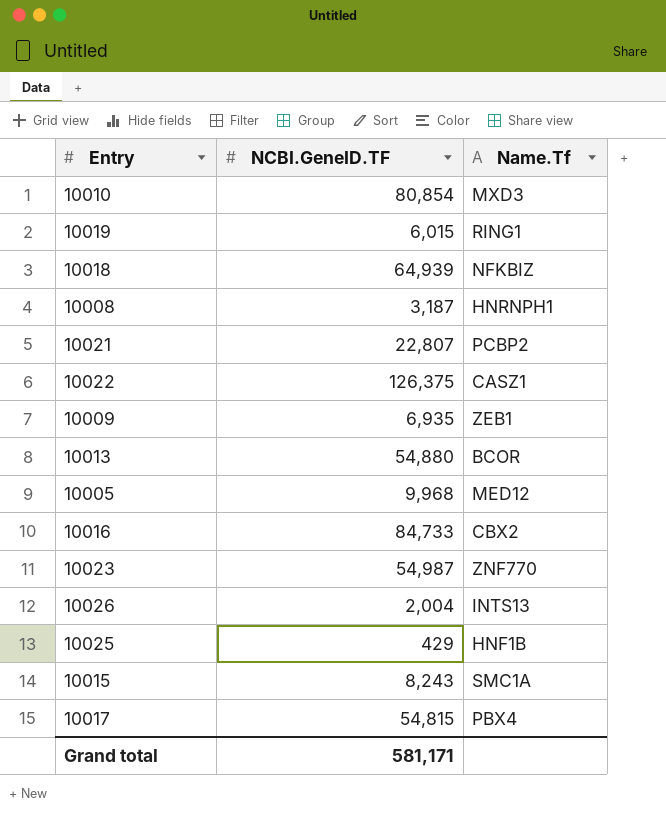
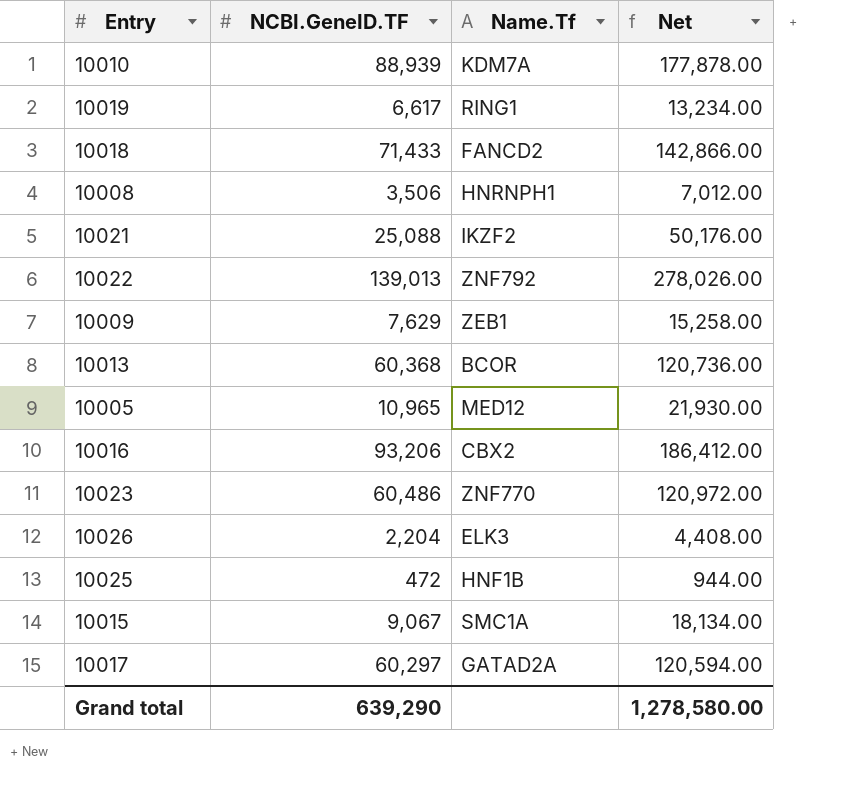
column Net | formula: none -> [NCBI.GeneID.TF] * 2
10010 | NCBI.GeneID.TF: 80,854 -> 88,939
10010 | Name.Tf: MXD3 -> KDM7A
10019 | NCBI.GeneID.TF: 6,015 -> 6,617
10018 | NCBI.GeneID.TF: 64,939 -> 71,433
10018 | Name.Tf: NFKBIZ -> FANCD2
10008 | NCBI.GeneID.TF: 3,187 -> 3,506
10021 | NCBI.GeneID.TF: 22,807 -> 25,088
10021 | Name.Tf: PCBP2 -> IKZF2
10022 | NCBI.GeneID.TF: 126,375 -> 139,013
10022 | Name.Tf: CASZ1 -> ZNF792
10009 | NCBI.GeneID.TF: 6,935 -> 7,629
10013 | NCBI.GeneID.TF: 54,880 -> 60,368
10005 | NCBI.GeneID.TF: 9,968 -> 10,965
10016 | NCBI.GeneID.TF: 84,733 -> 93,206
10023 | NCBI.GeneID.TF: 54,987 -> 60,486
10026 | NCBI.GeneID.TF: 2,004 -> 2,204
10026 | Name.Tf: INTS13 -> ELK3
10025 | NCBI.GeneID.TF: 429 -> 472
10015 | NCBI.GeneID.TF: 8,243 -> 9,067
10017 | NCBI.GeneID.TF: 54,815 -> 60,297
10017 | Name.Tf: PBX4 -> GATAD2A
Grand total | NCBI.GeneID.TF: 581,171 -> 639,290

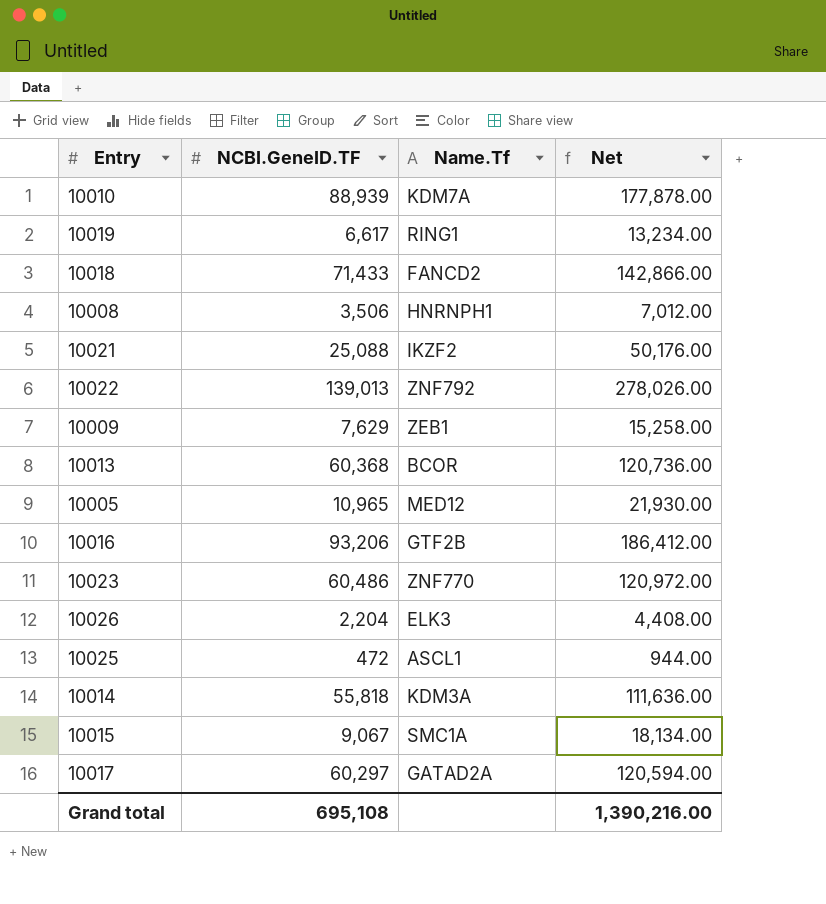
10016 | Name.Tf: CBX2 -> GTF2B
10025 | Name.Tf: HNF1B -> ASCL1
row 10014: none -> 55,818 | KDM3A | 111,636.00
Grand total | NCBI.GeneID.TF: 639,290 -> 695,108
Grand total | Net: 1,278,580.00 -> 1,390,216.00

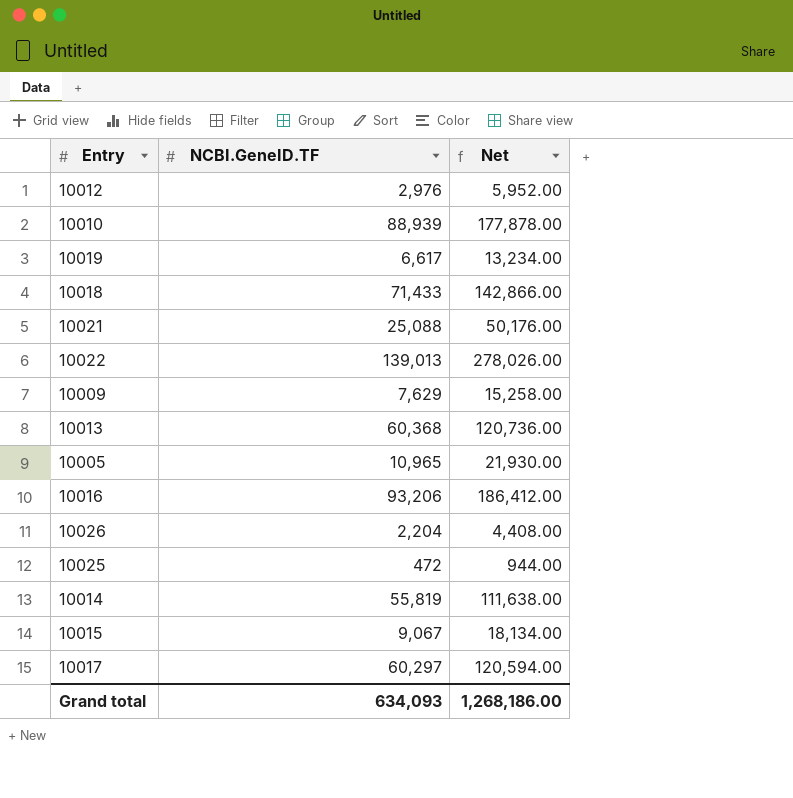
column Name.Tf | position: 3 -> none
row 10008: 3,506 | HNRNPH1 | 7,012.00 -> none
row 10023: 60,486 | ZNF770 | 120,972.00 -> none
row 10012: none -> 2,976 | 5,952.00
10014 | NCBI.GeneID.TF: 55,818 -> 55,819
10014 | Net: 111,636.00 -> 111,638.00
Grand total | NCBI.GeneID.TF: 695,108 -> 634,093
Grand total | Net: 1,390,216.00 -> 1,268,186.00

